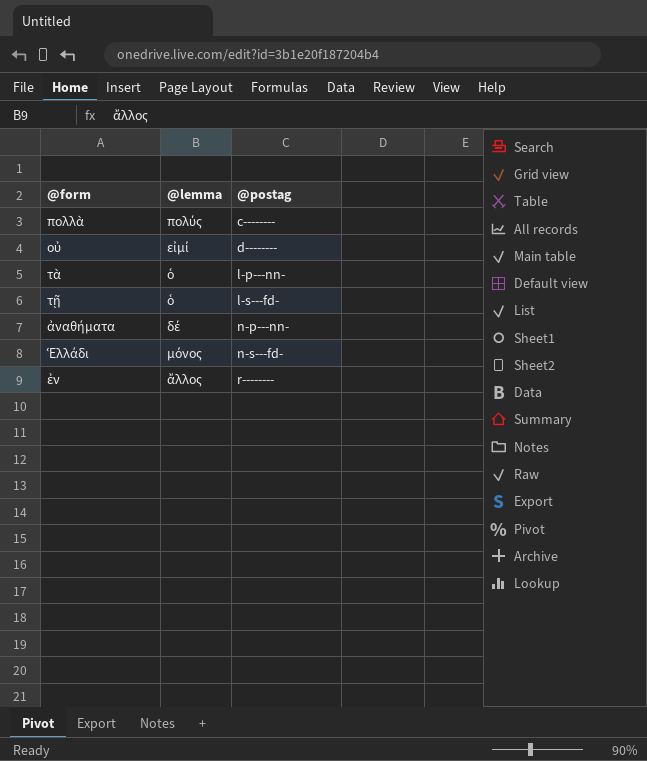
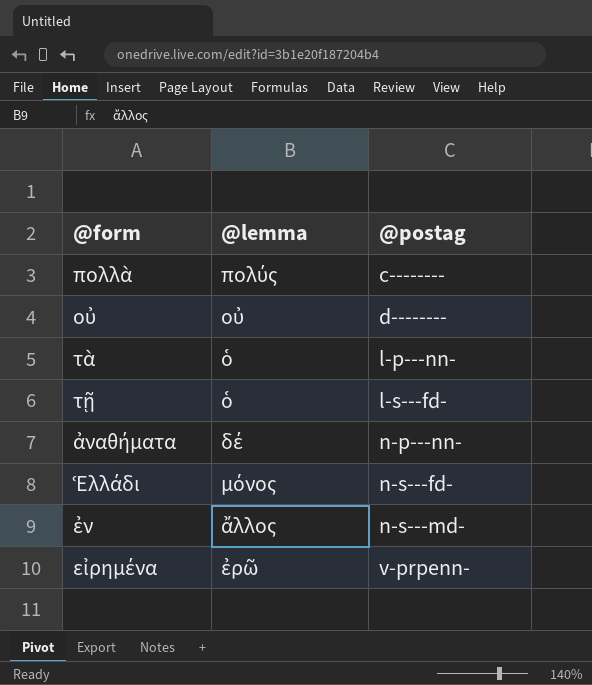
οὐ | @lemma: εἰμί -> οὐ
ἐν | @postag: r-------- -> n-s---md-
row εἰρημένα: none -> ἐρῶ | v-prpenn-

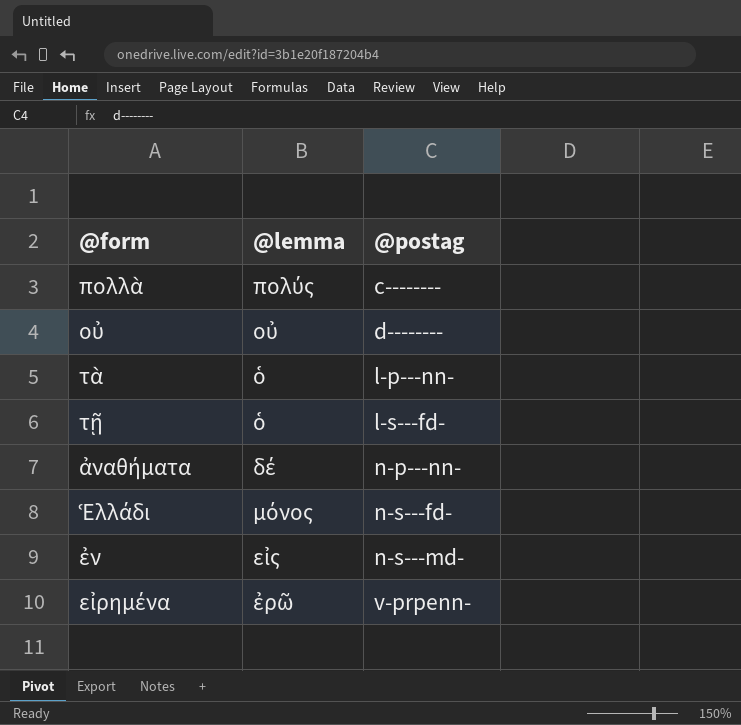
ἐν | @lemma: ἄλλος -> εἰς

